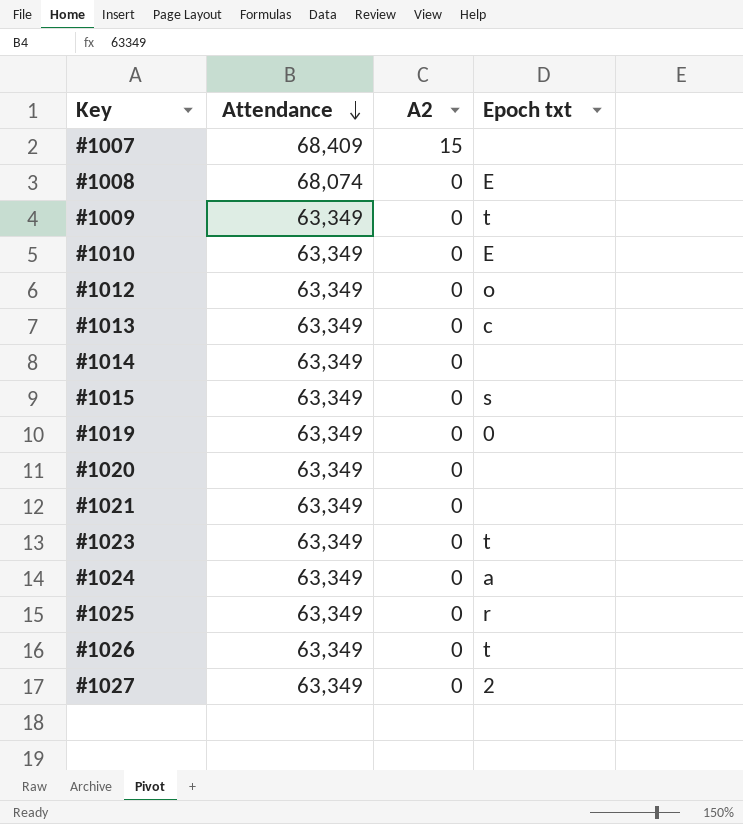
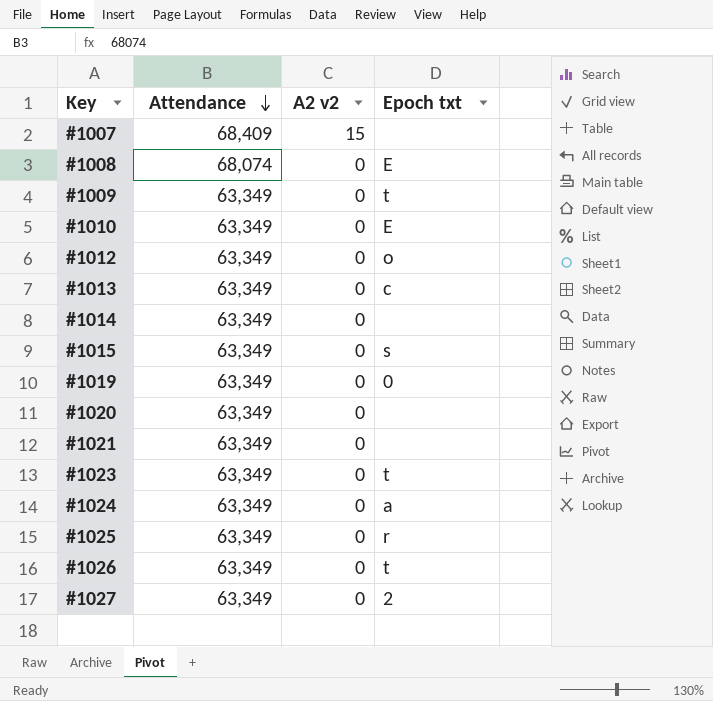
column name: A2 -> A2 v2

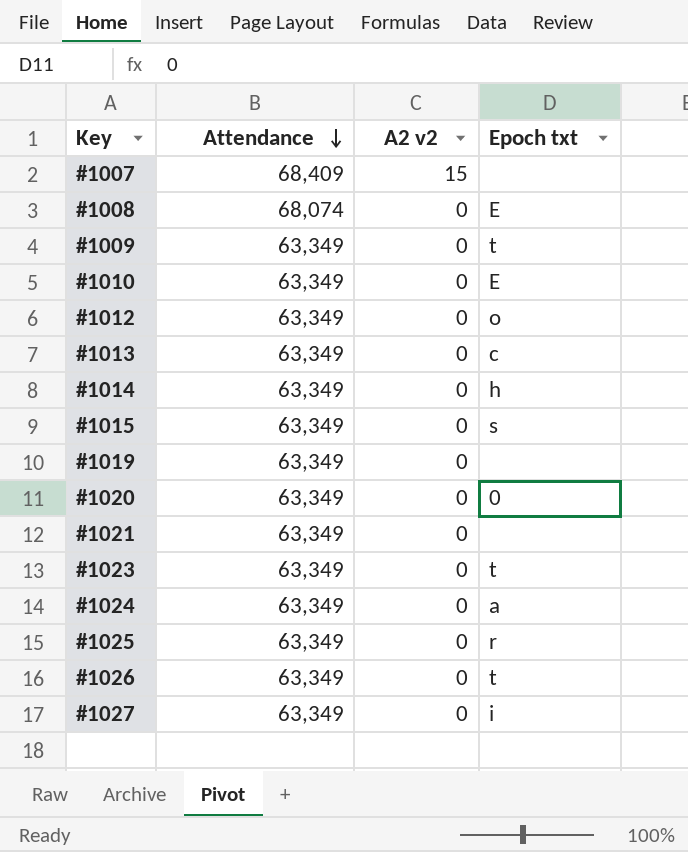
#1014 | Epoch txt: none -> h
#1019 | Epoch txt: 0 -> none
#1020 | Epoch txt: none -> 0
#1027 | Epoch txt: 2 -> i

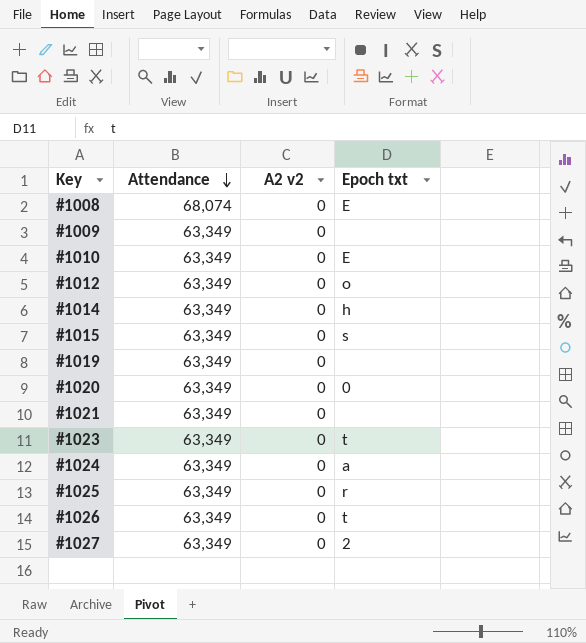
row #1007: 68,409 | 15 | none -> none
row #1013: 63,349 | 0 | c -> none
#1009 | Epoch txt: t -> none
#1027 | Epoch txt: i -> 2

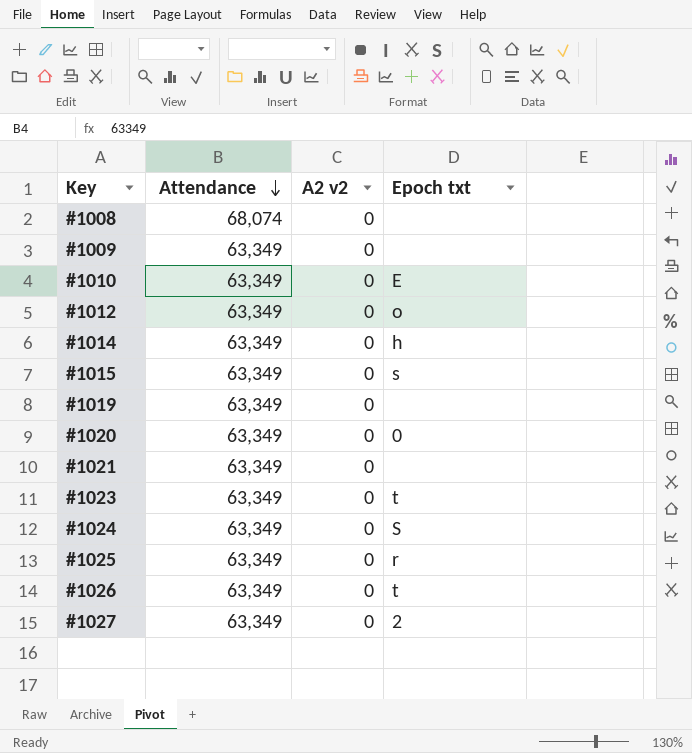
#1008 | Epoch txt: E -> none
#1024 | Epoch txt: a -> S

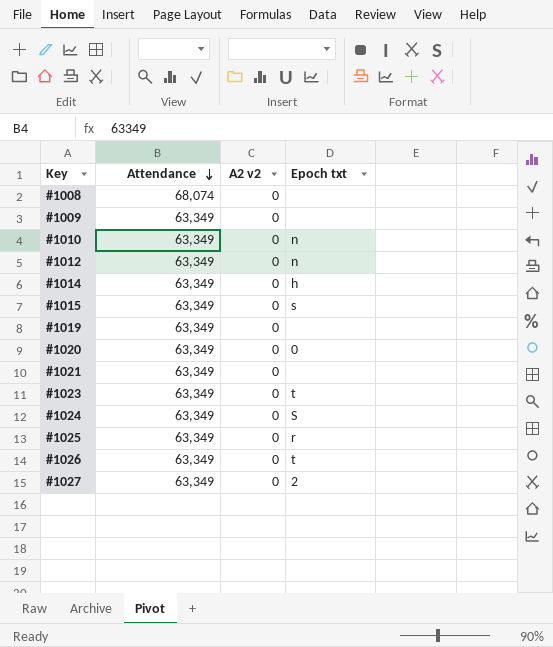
#1010 | Epoch txt: E -> n
#1012 | Epoch txt: o -> n

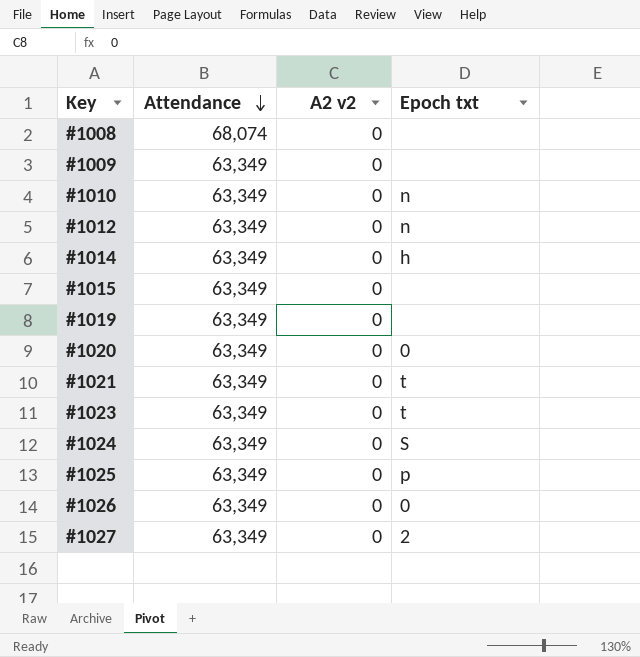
#1015 | Epoch txt: s -> none
#1021 | Epoch txt: none -> t
#1025 | Epoch txt: r -> p
#1026 | Epoch txt: t -> 0

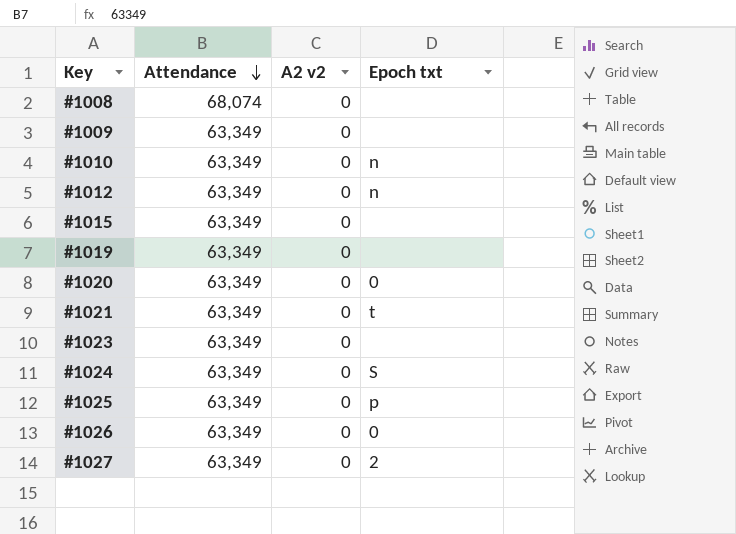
row #1014: 63,349 | 0 | h -> none
#1023 | Epoch txt: t -> none

